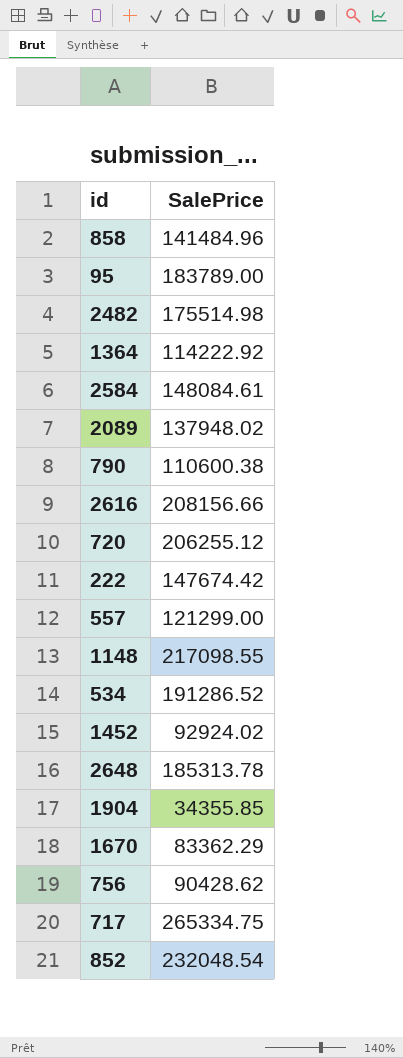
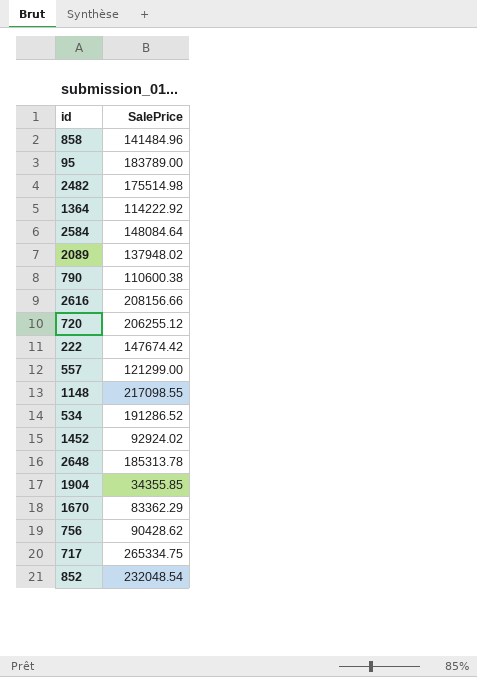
2584 | SalePrice: 148084.61 -> 148084.64

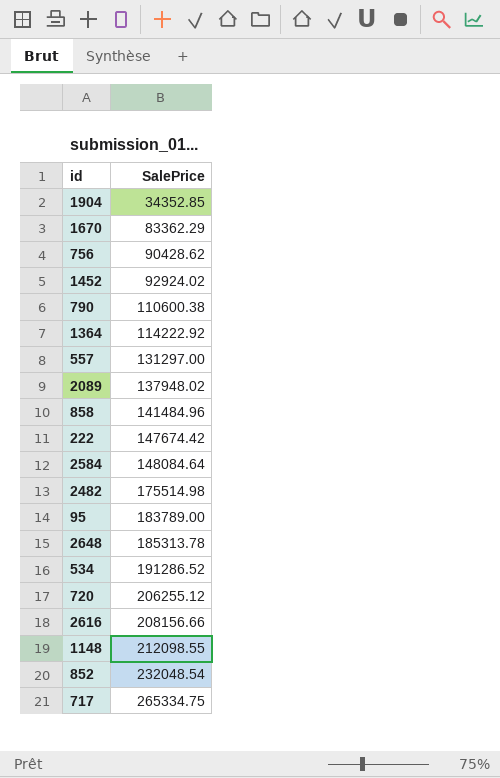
row order: none -> SalePrice ascending
1904 | SalePrice: 34355.85 -> 34352.85
557 | SalePrice: 121299.00 -> 131297.00
1148 | SalePrice: 217098.55 -> 212098.55

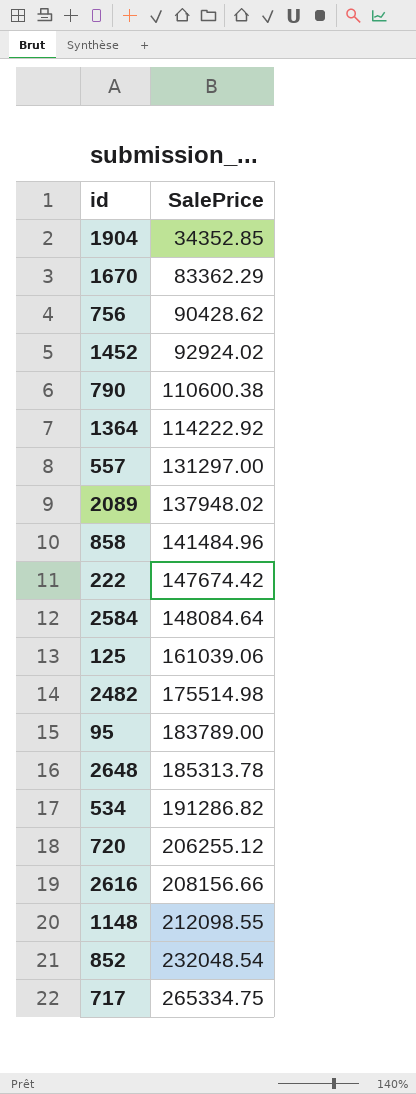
row 125: none -> 161039.06
534 | SalePrice: 191286.52 -> 191286.82

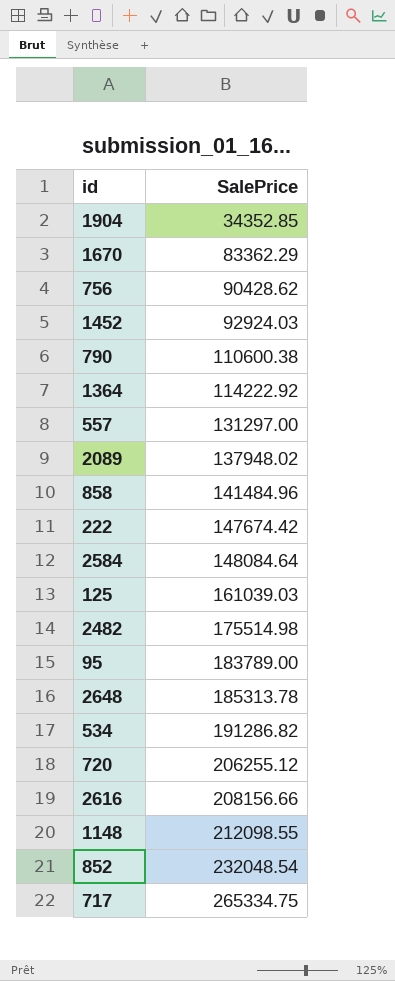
1452 | SalePrice: 92924.02 -> 92924.03
125 | SalePrice: 161039.06 -> 161039.03

